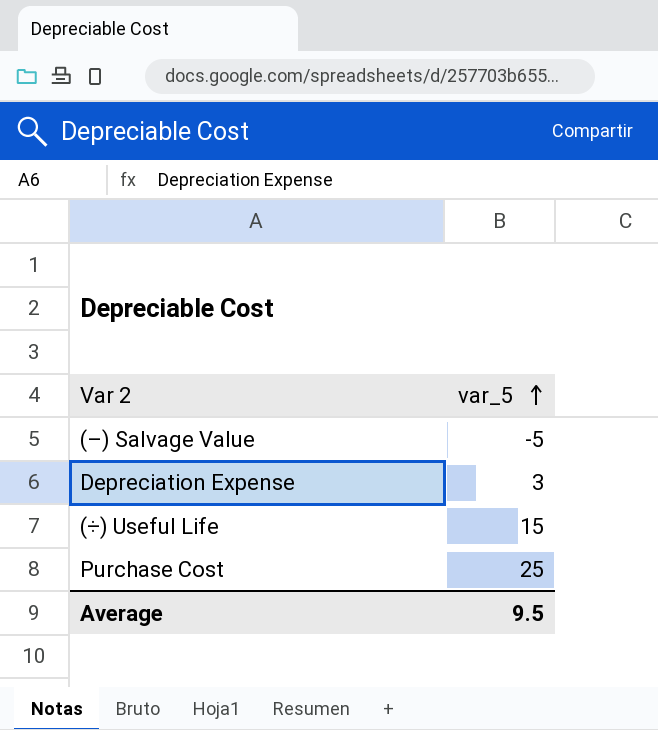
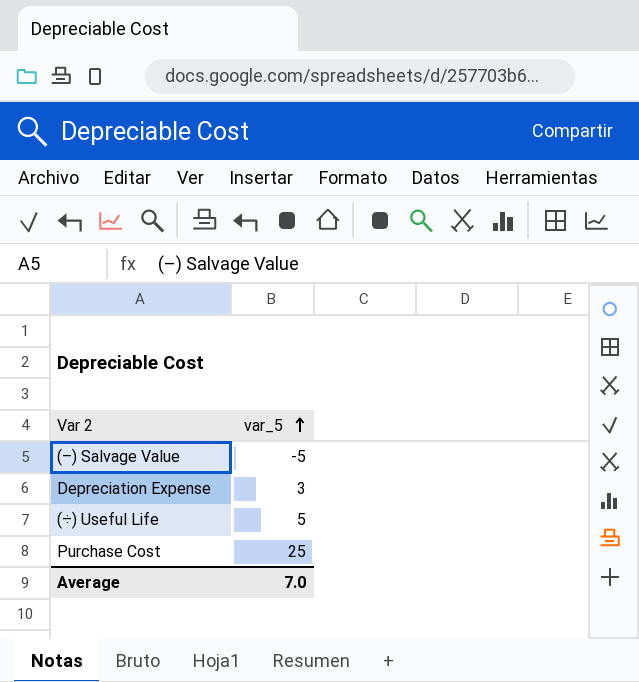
(÷) Useful Life | var_5: 15 -> 5
Average | var_5: 9.5 -> 7.0

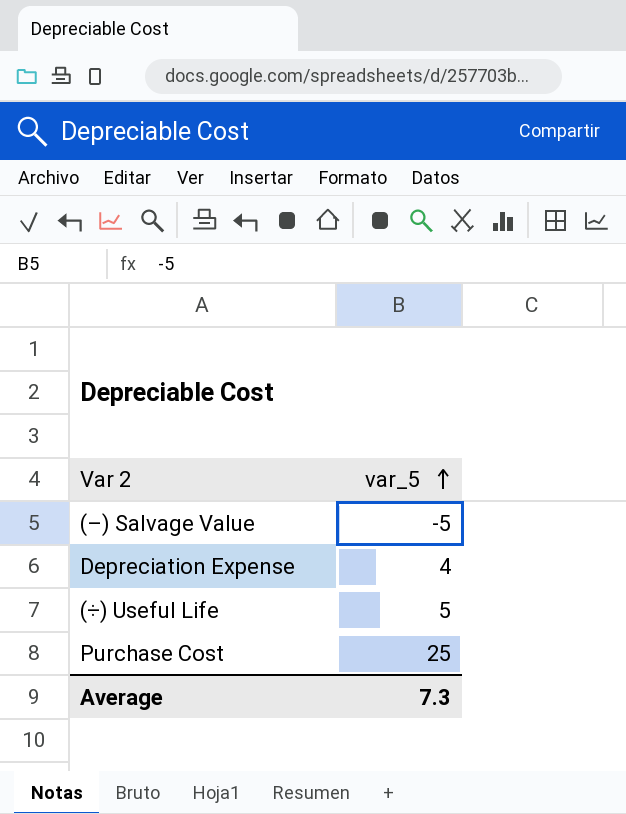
Depreciation Expense | var_5: 3 -> 4
Average | var_5: 7.0 -> 7.3

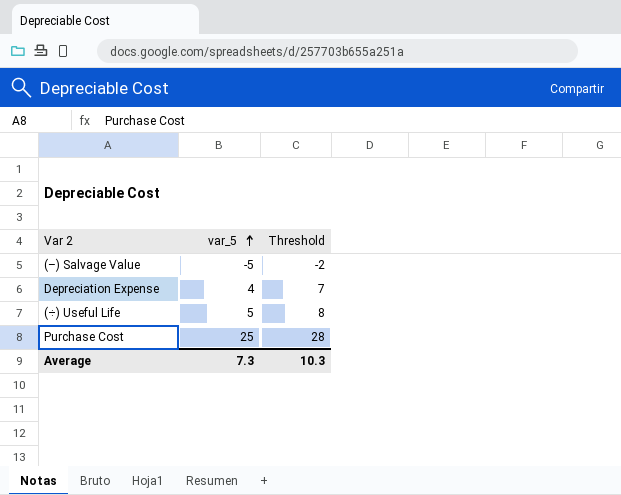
column Threshold | formula: none -> [var_5] + 3

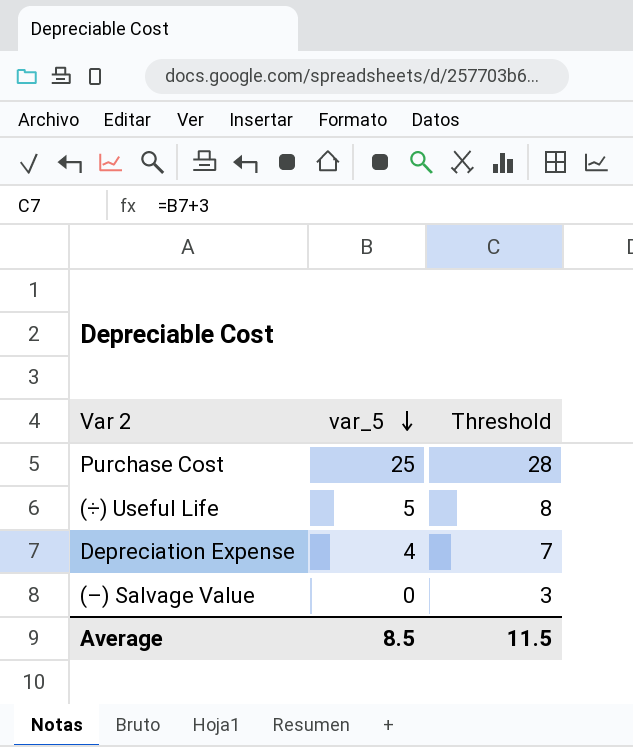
row order: var_5 ascending -> var_5 descending
(–) Salvage Value | var_5: -5 -> 0
(–) Salvage Value | Threshold: -2 -> 3
Average | var_5: 7.3 -> 8.5
Average | Threshold: 10.3 -> 11.5

